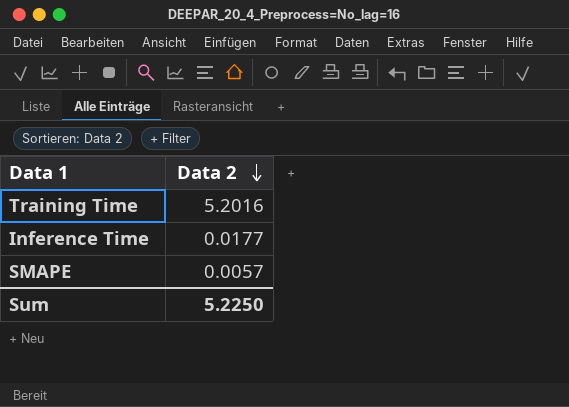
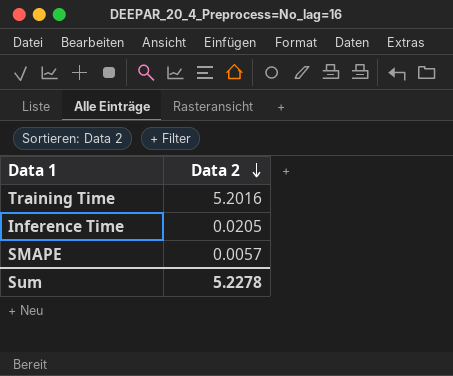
Inference Time | Data 2: 0.0177 -> 0.0205
Sum | Data 2: 5.2250 -> 5.2278

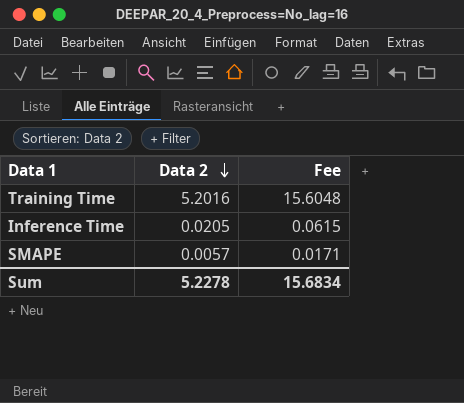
column Fee | formula: none -> [Data 2] * 3

